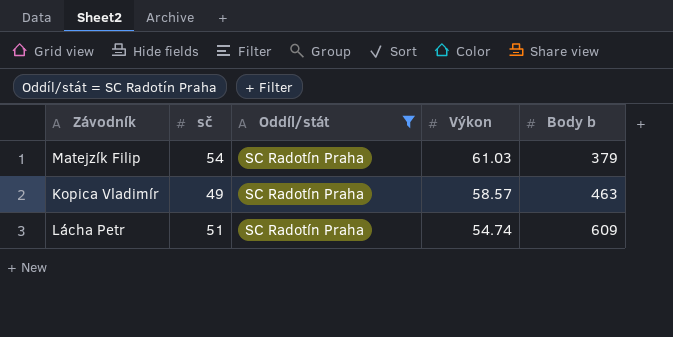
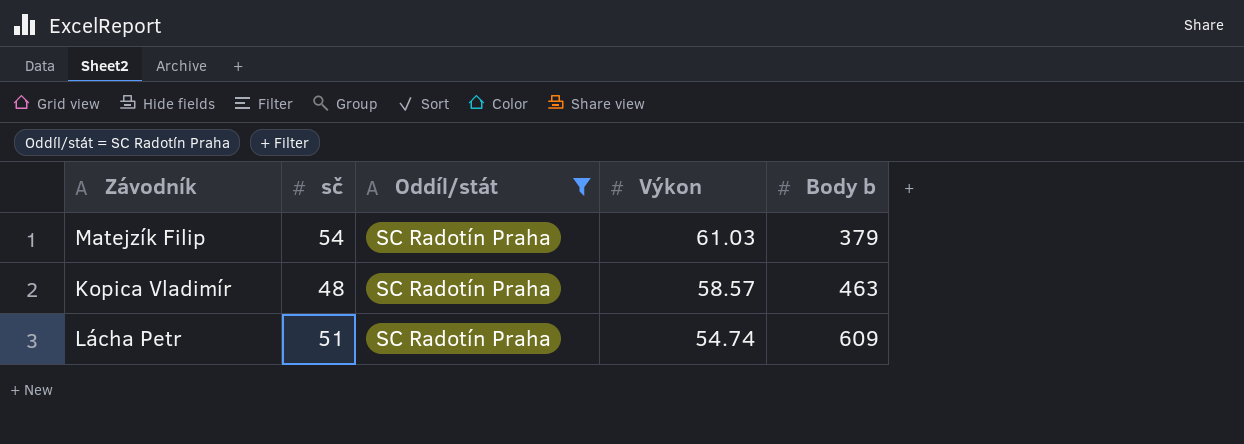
Kopica Vladimír | sč: 49 -> 48

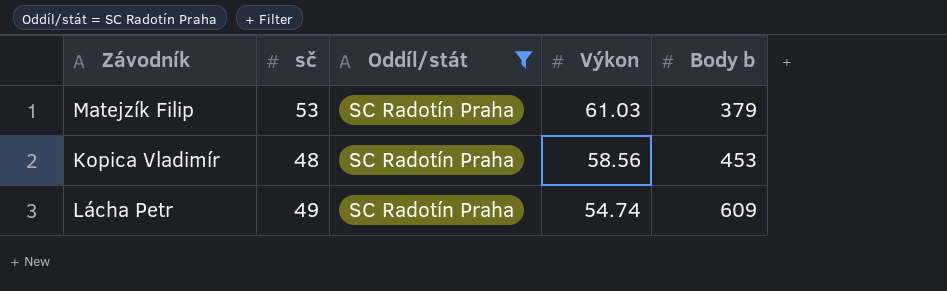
Matejzík Filip | sč: 54 -> 53
Kopica Vladimír | Výkon: 58.57 -> 58.56
Kopica Vladimír | Body b: 463 -> 453
Lácha Petr | sč: 51 -> 49

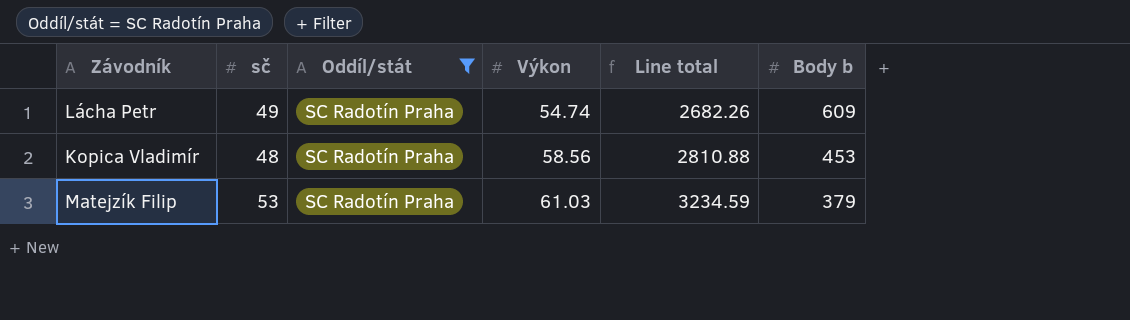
row order: Výkon descending -> Výkon ascending
column Line total | formula: none -> [sč] * [Výkon]

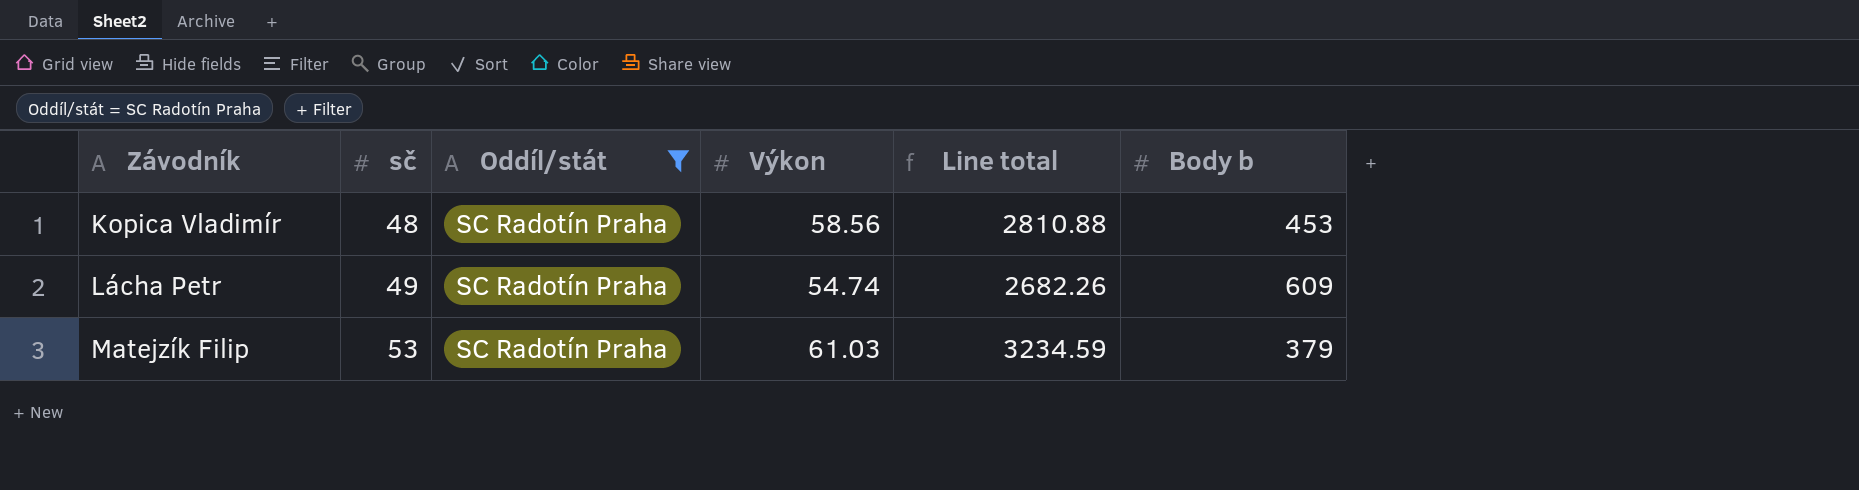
row order: Výkon ascending -> Závodník ascending

